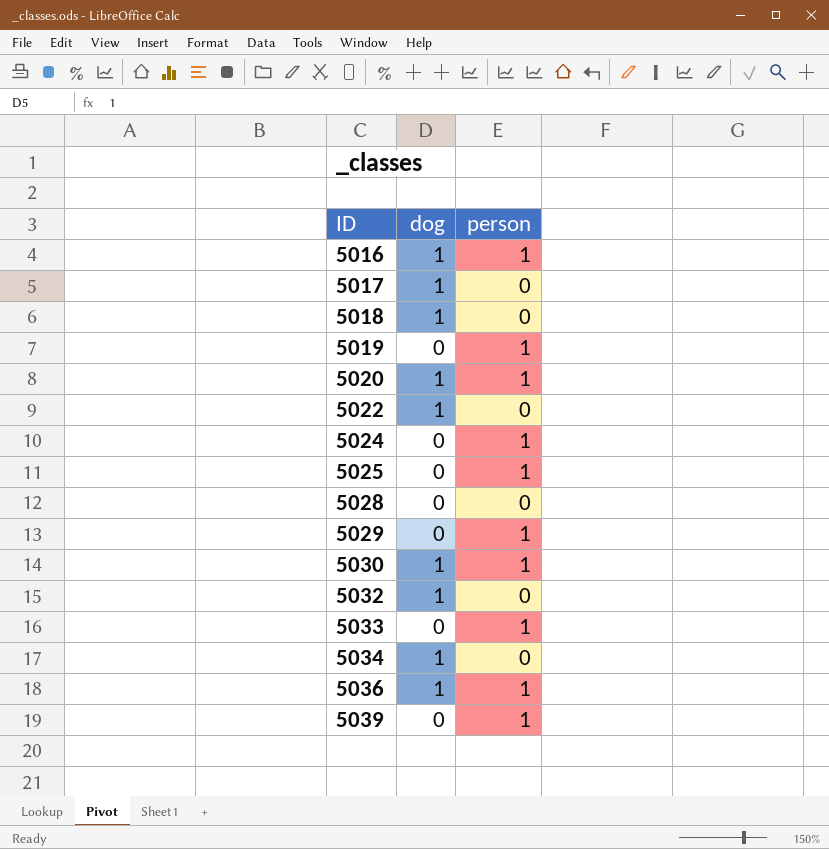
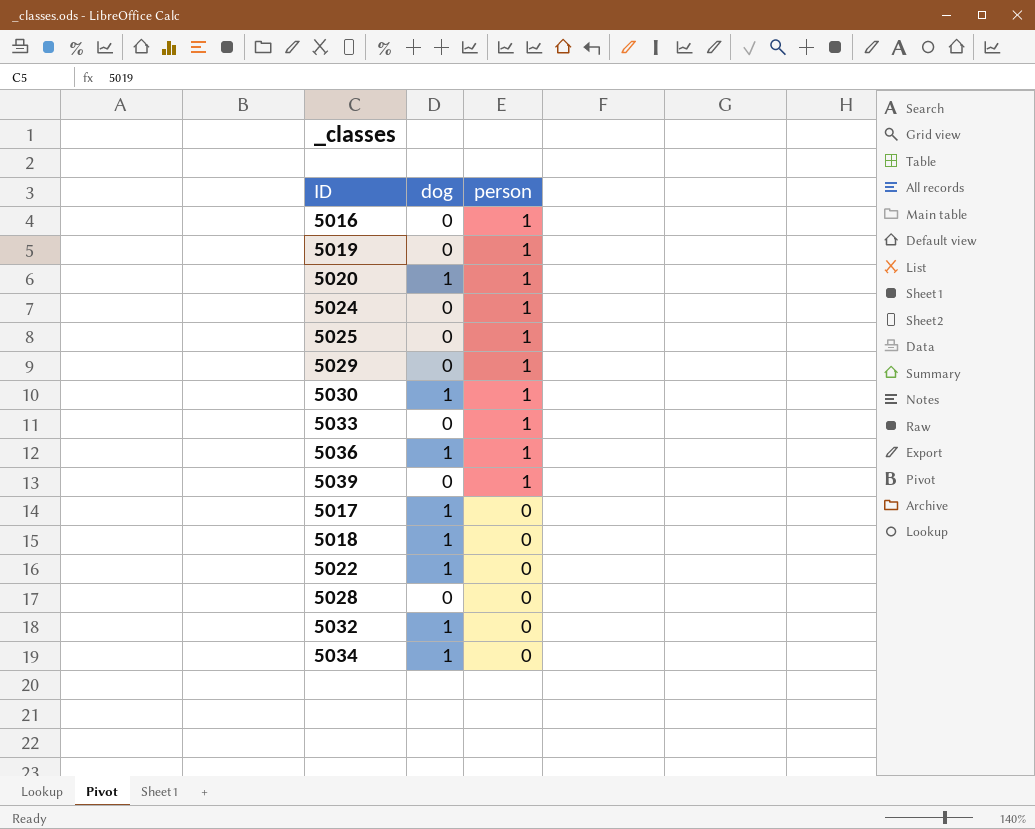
row order: ID ascending -> person descending
5016 | dog: 1 -> 0

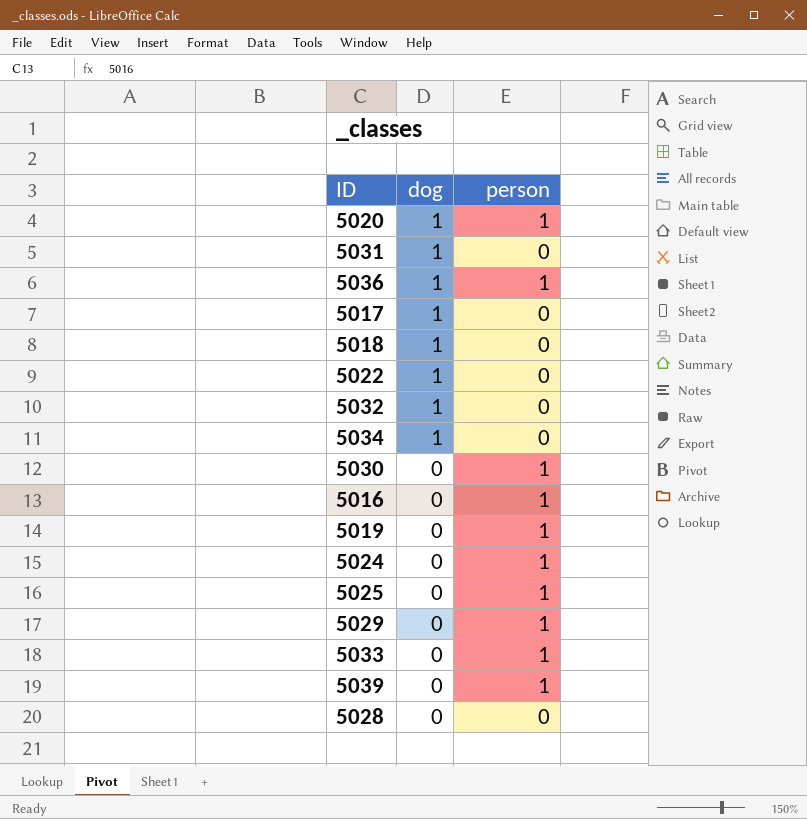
row order: person descending -> dog descending
row 5031: none -> 1 | 0
5030 | dog: 1 -> 0

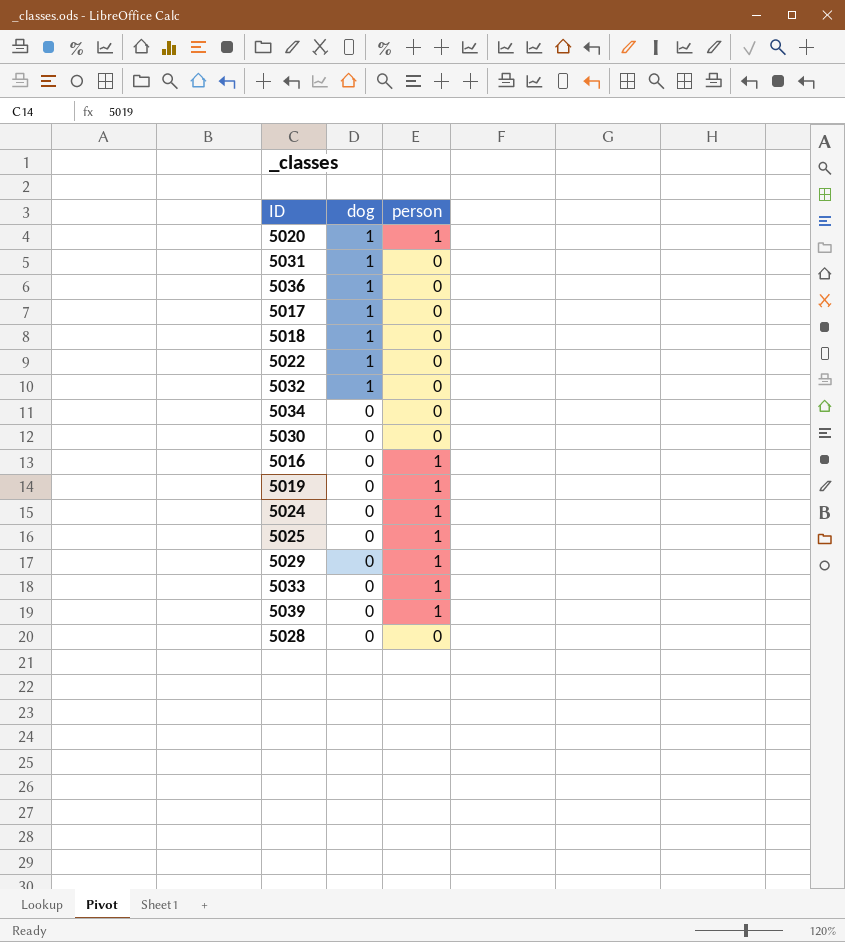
5036 | person: 1 -> 0
5034 | dog: 1 -> 0
5030 | person: 1 -> 0

